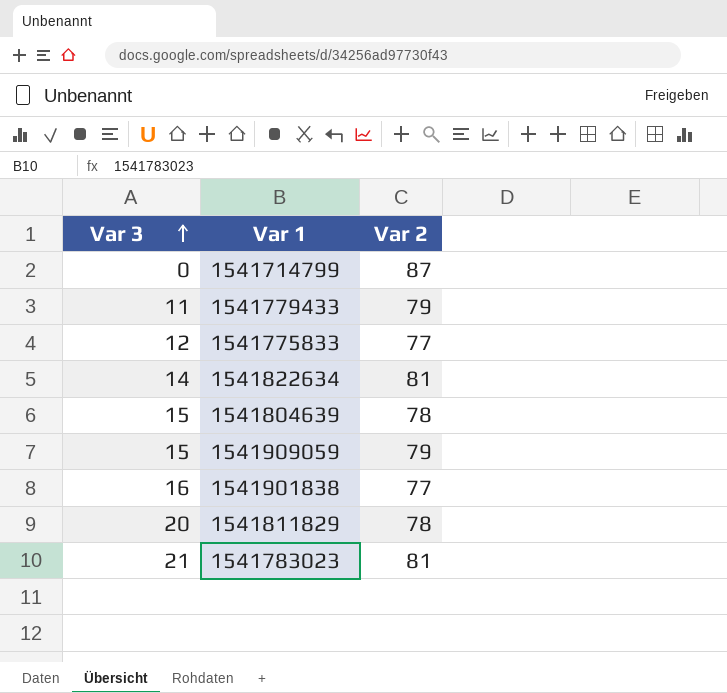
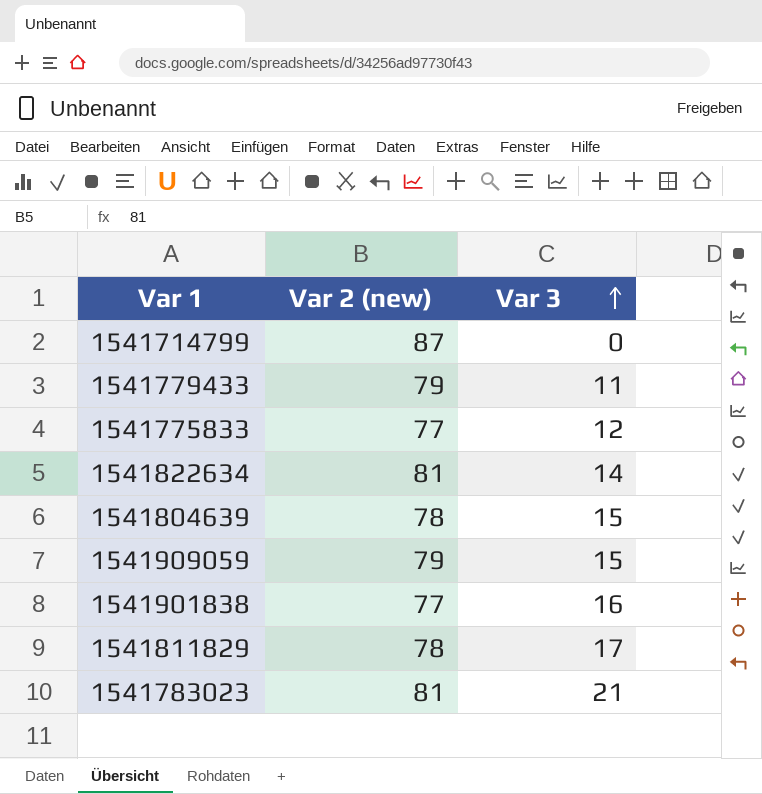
column name: Var 2 -> Var 2 (new)
column Var 3 | position: 1 -> 3
1541811829 | Var 3: 20 -> 17

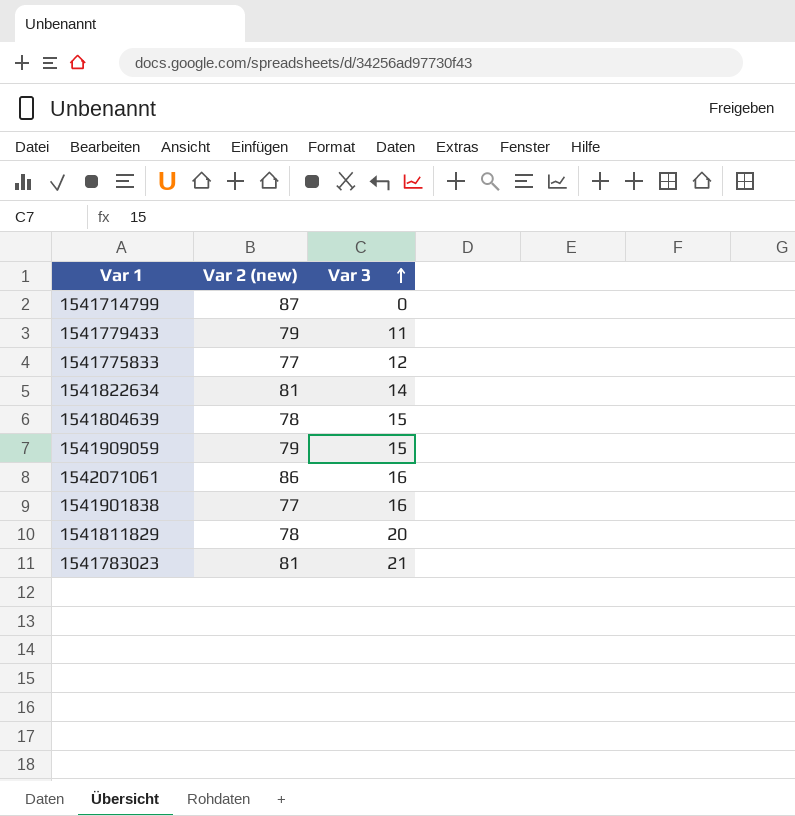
row 1542071061: none -> 86 | 16
1541811829 | Var 3: 17 -> 20

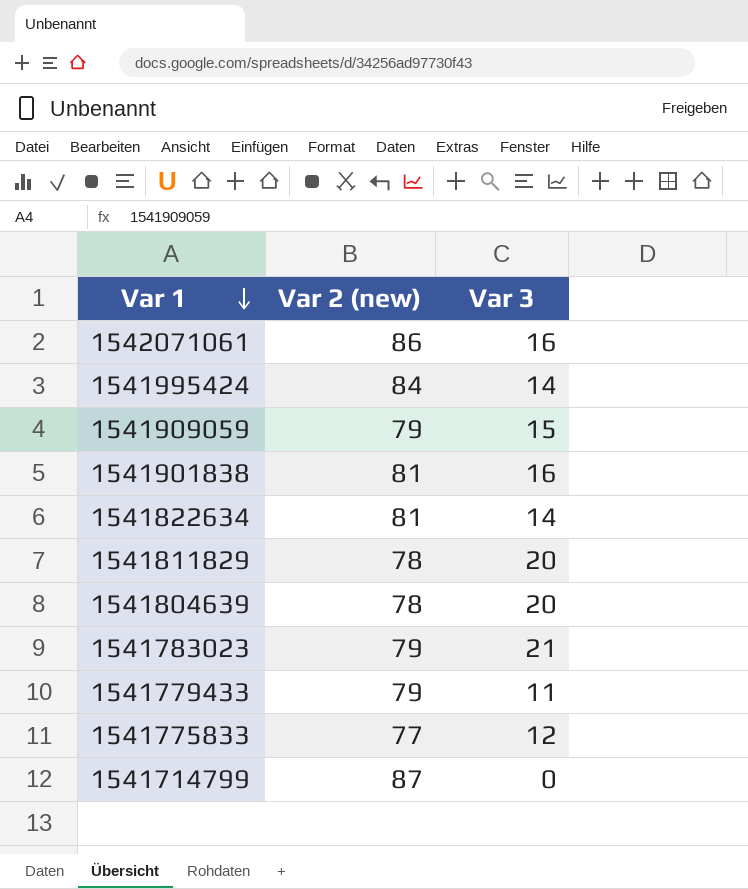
row order: Var 3 ascending -> Var 1 descending
row 1541995424: none -> 84 | 14
1541901838 | Var 2 (new): 77 -> 81
1541804639 | Var 3: 15 -> 20
1541783023 | Var 2 (new): 81 -> 79

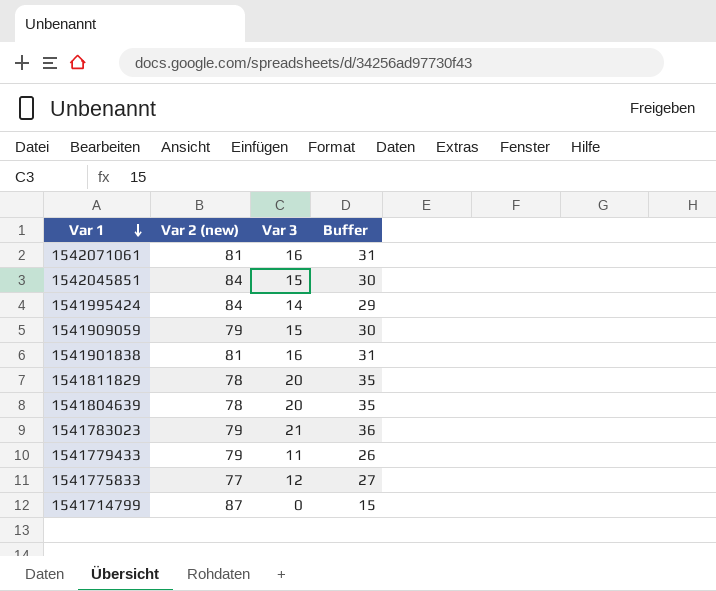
column Buffer | formula: none -> [Var 3] + 15
row 1541822634: 81 | 14 -> none
1542071061 | Var 2 (new): 86 -> 81
row 1542045851: none -> 84 | 15 | 30

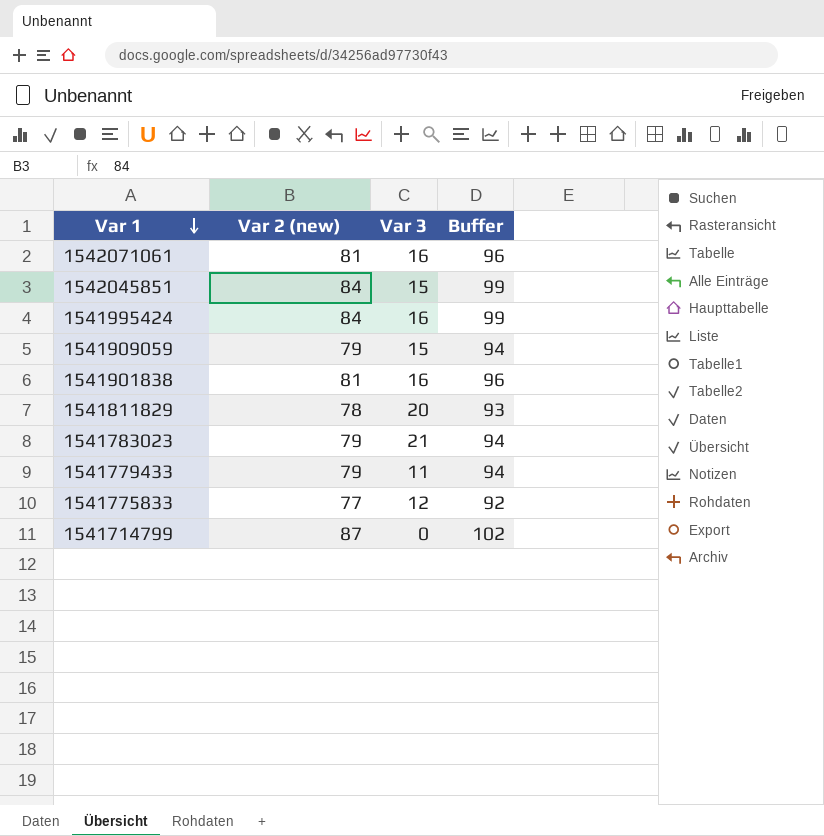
column Buffer | formula: [Var 3] + 15 -> [Var 2 (new)] + 15
row 1541804639: 78 | 20 | 35 -> none
1541995424 | Var 3: 14 -> 16

